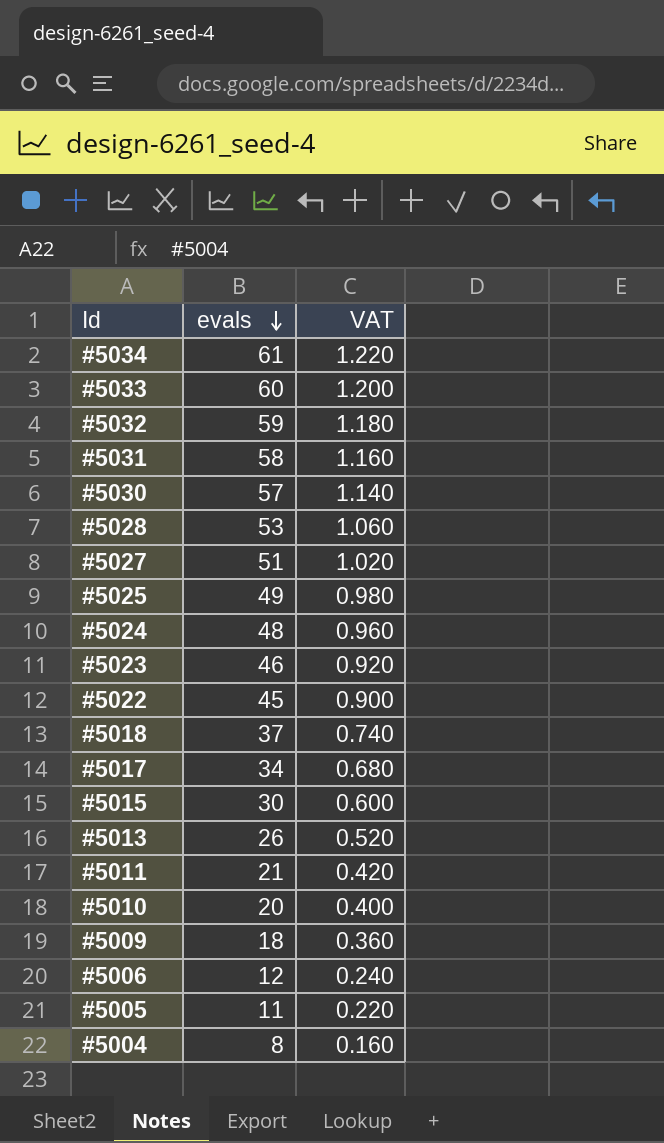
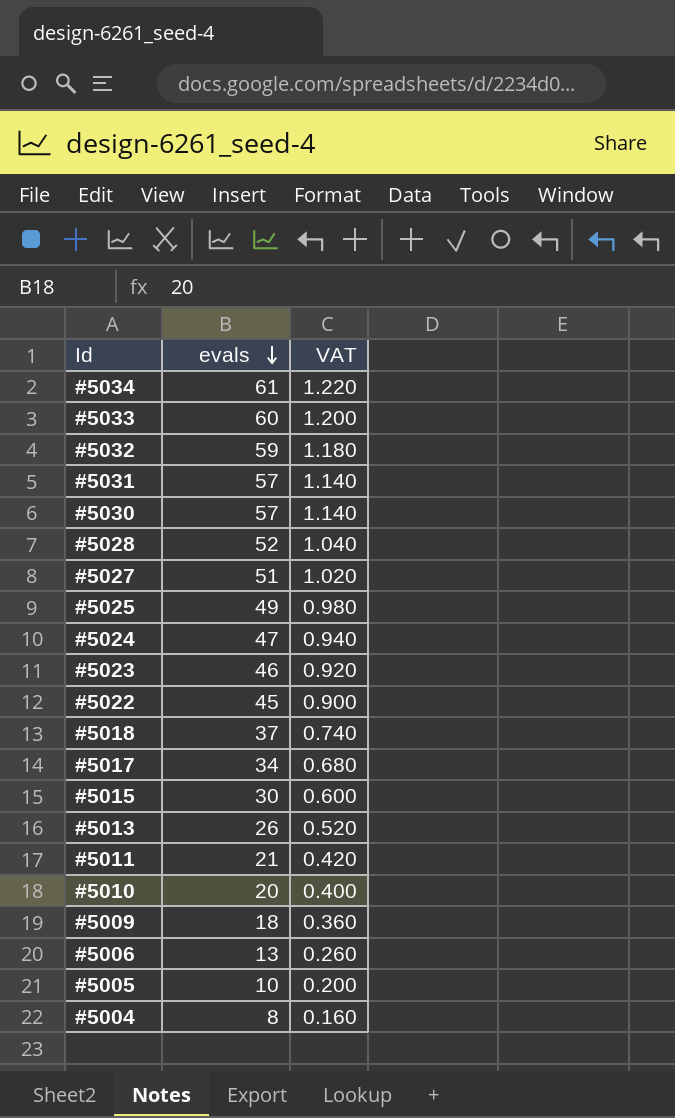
#5031 | evals: 58 -> 57
#5031 | VAT: 1.160 -> 1.140
#5028 | evals: 53 -> 52
#5028 | VAT: 1.060 -> 1.040
#5024 | evals: 48 -> 47
#5024 | VAT: 0.960 -> 0.940
#5006 | evals: 12 -> 13
#5006 | VAT: 0.240 -> 0.260
#5005 | evals: 11 -> 10
#5005 | VAT: 0.220 -> 0.200

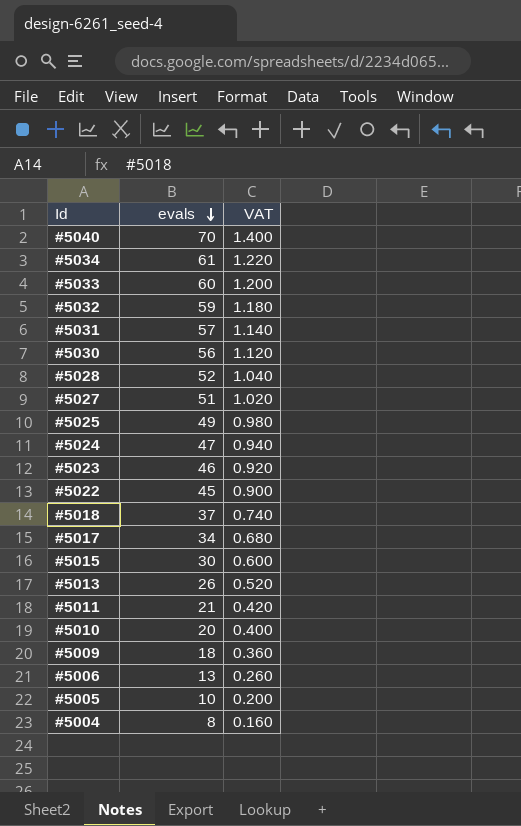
row #5040: none -> 70 | 1.400
#5030 | evals: 57 -> 56
#5030 | VAT: 1.140 -> 1.120

